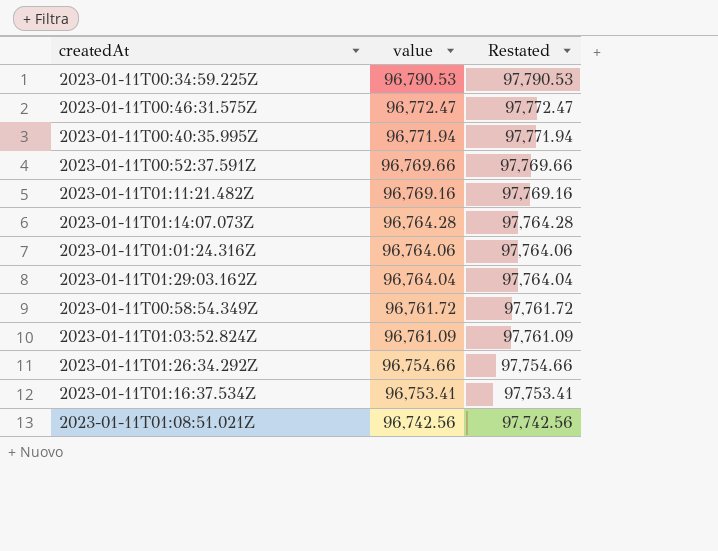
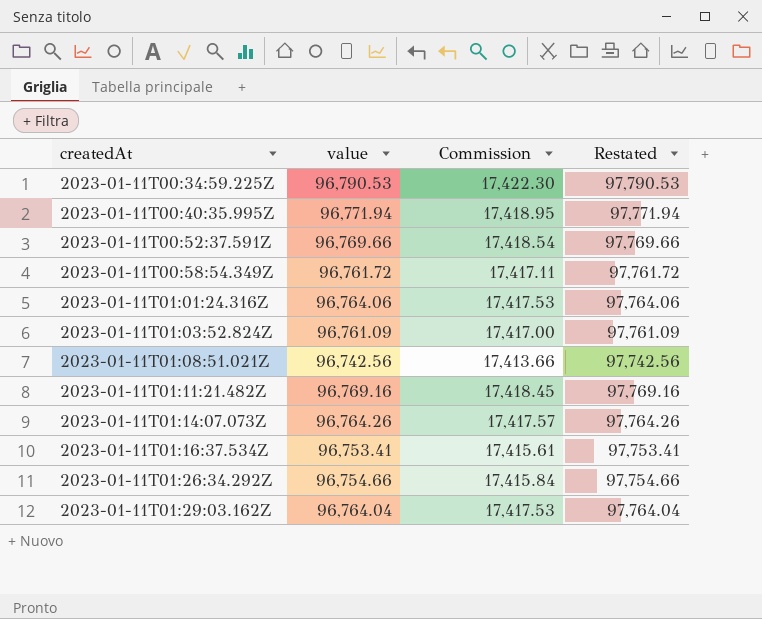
row order: value descending -> createdAt ascending
column Commission | formula: none -> [value] * 0.18
row 2023-01-11T00:46:31.575Z: 96,772.47 | 97,772.47 -> none
2023-01-11T01:14:07.073Z | value: 96,764.28 -> 96,764.26
2023-01-11T01:14:07.073Z | Restated: 97,764.28 -> 97,764.26

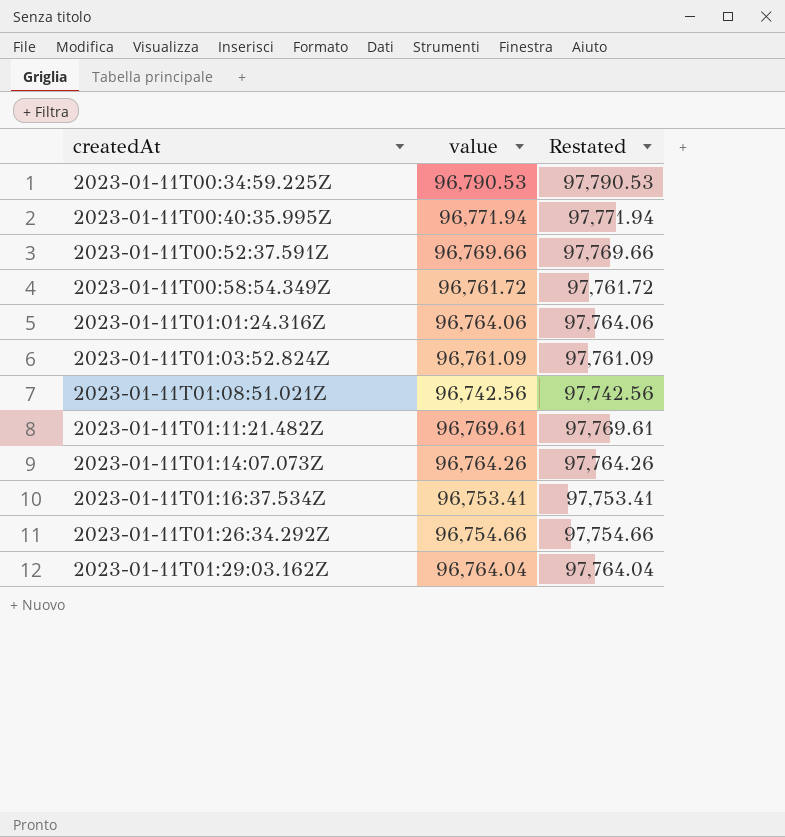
column Commission | formula: [value] * 0.18 -> none
2023-01-11T01:11:21.482Z | value: 96,769.16 -> 96,769.61
2023-01-11T01:11:21.482Z | Restated: 97,769.16 -> 97,769.61

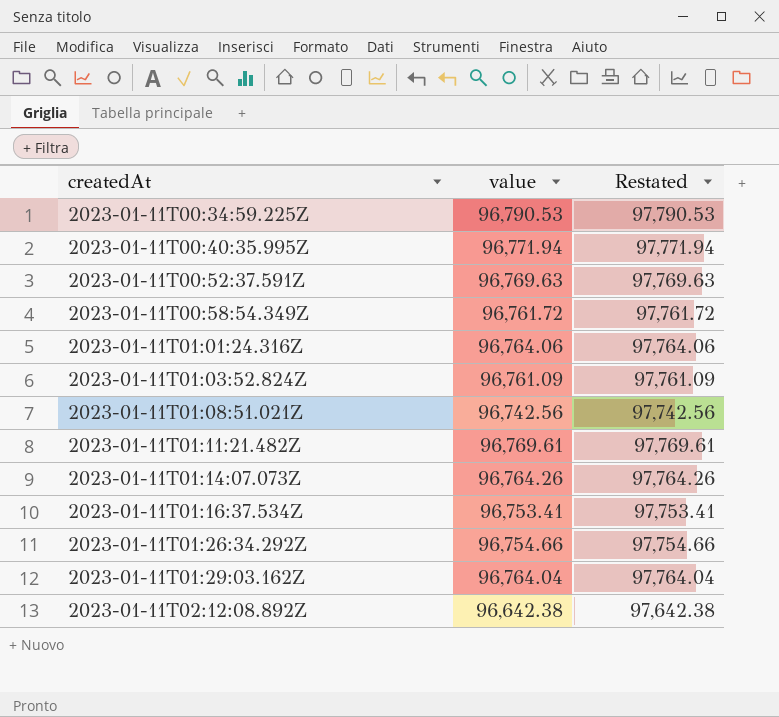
2023-01-11T00:52:37.591Z | value: 96,769.66 -> 96,769.63
2023-01-11T00:52:37.591Z | Restated: 97,769.66 -> 97,769.63
row 2023-01-11T02:12:08.892Z: none -> 96,642.38 | 97,642.38

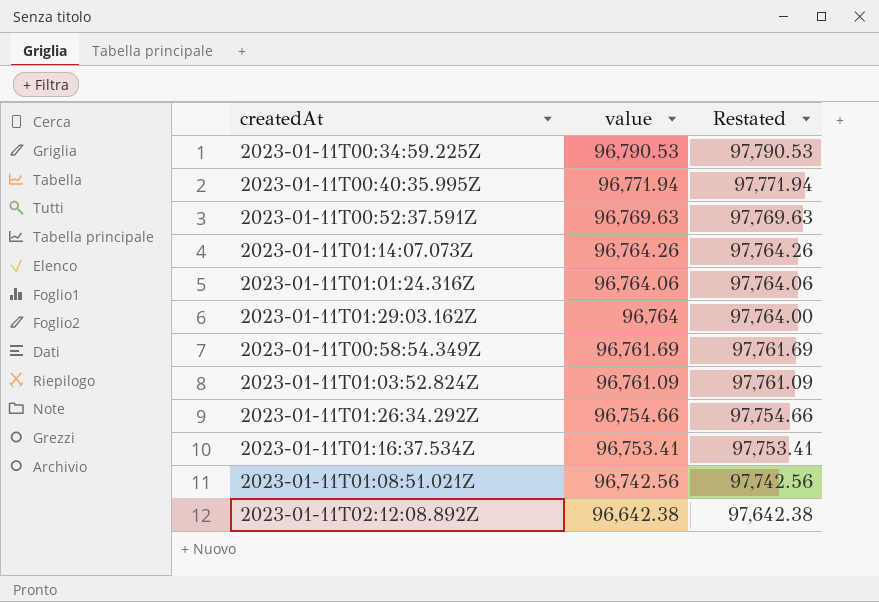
row order: createdAt ascending -> value descending
row 2023-01-11T01:11:21.482Z: 96,769.61 | 97,769.61 -> none
2023-01-11T01:29:03.162Z | value: 96,764.04 -> 96,764
2023-01-11T01:29:03.162Z | Restated: 97,764.04 -> 97,764.00
2023-01-11T00:58:54.349Z | value: 96,761.72 -> 96,761.69
2023-01-11T00:58:54.349Z | Restated: 97,761.72 -> 97,761.69

